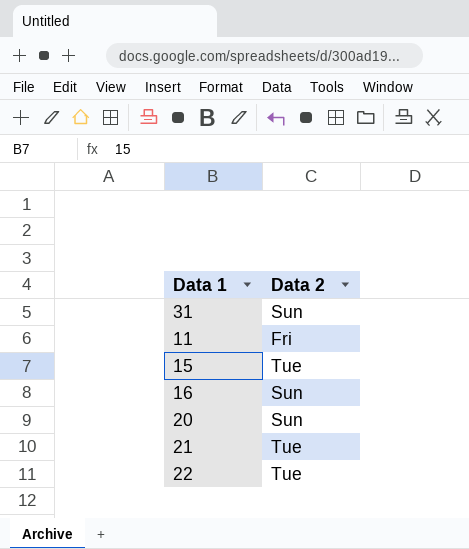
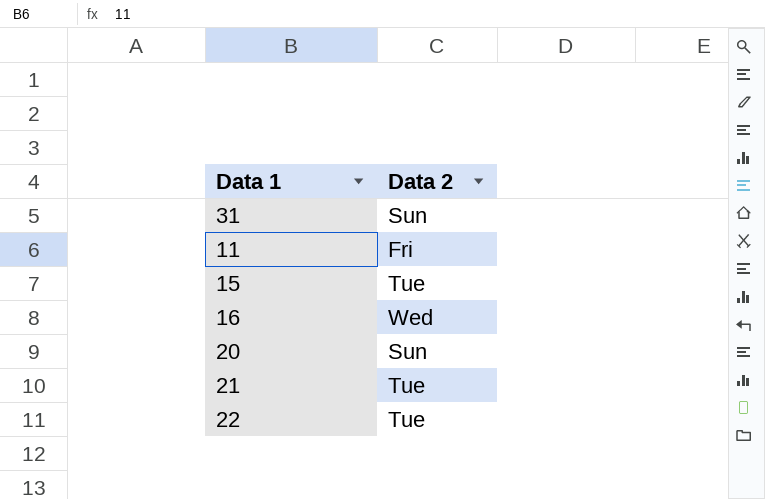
16 | Data 2: Sun -> Wed

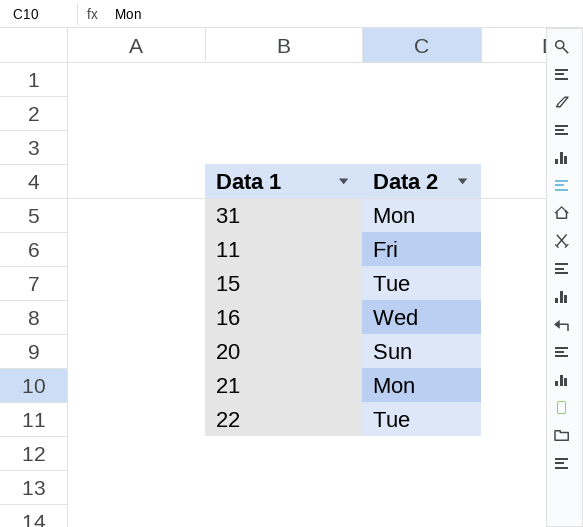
31 | Data 2: Sun -> Mon
21 | Data 2: Tue -> Mon

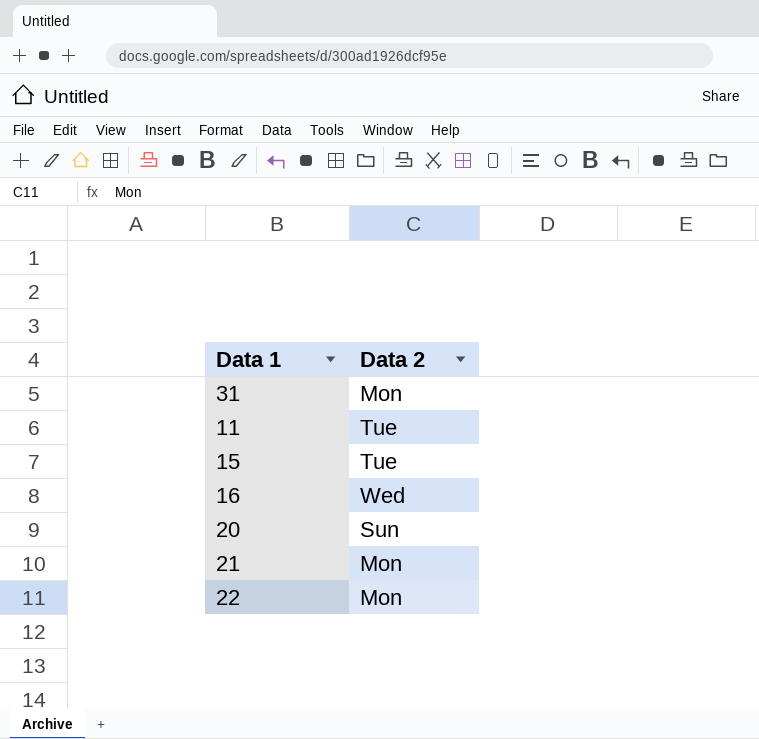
11 | Data 2: Fri -> Tue
22 | Data 2: Tue -> Mon

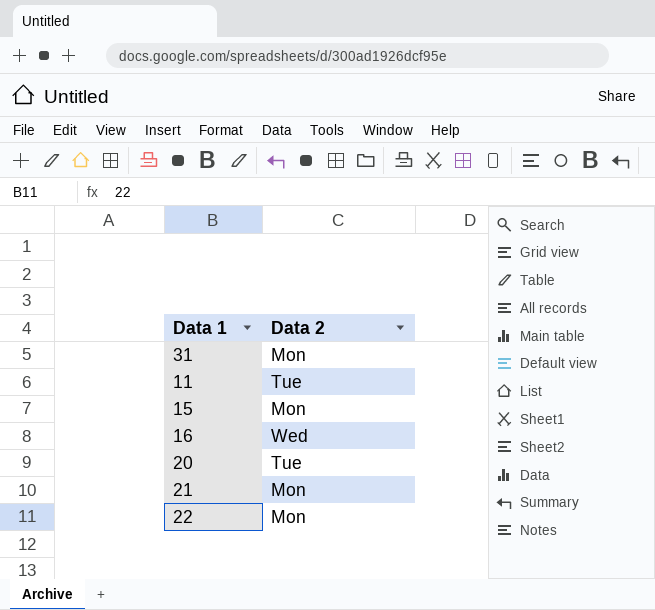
15 | Data 2: Tue -> Mon
20 | Data 2: Sun -> Tue

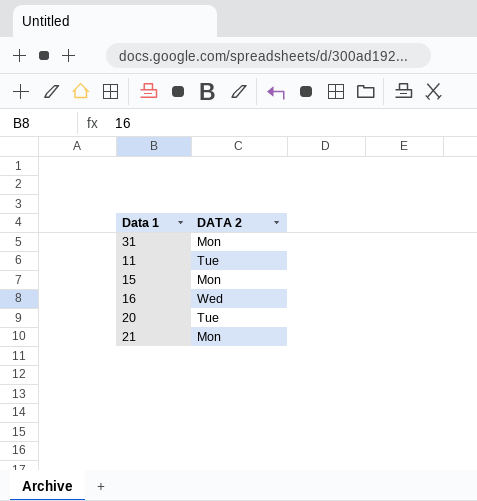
column name: Data 2 -> DATA 2
row 22: Mon -> none

